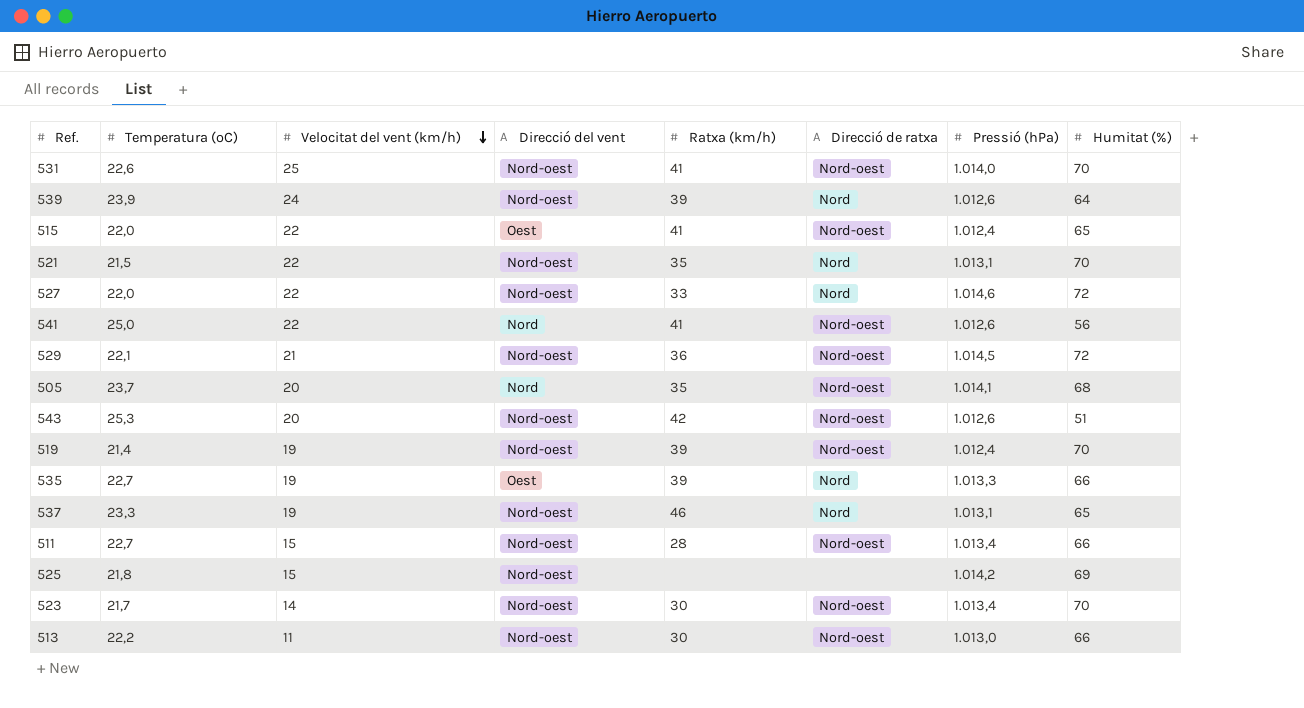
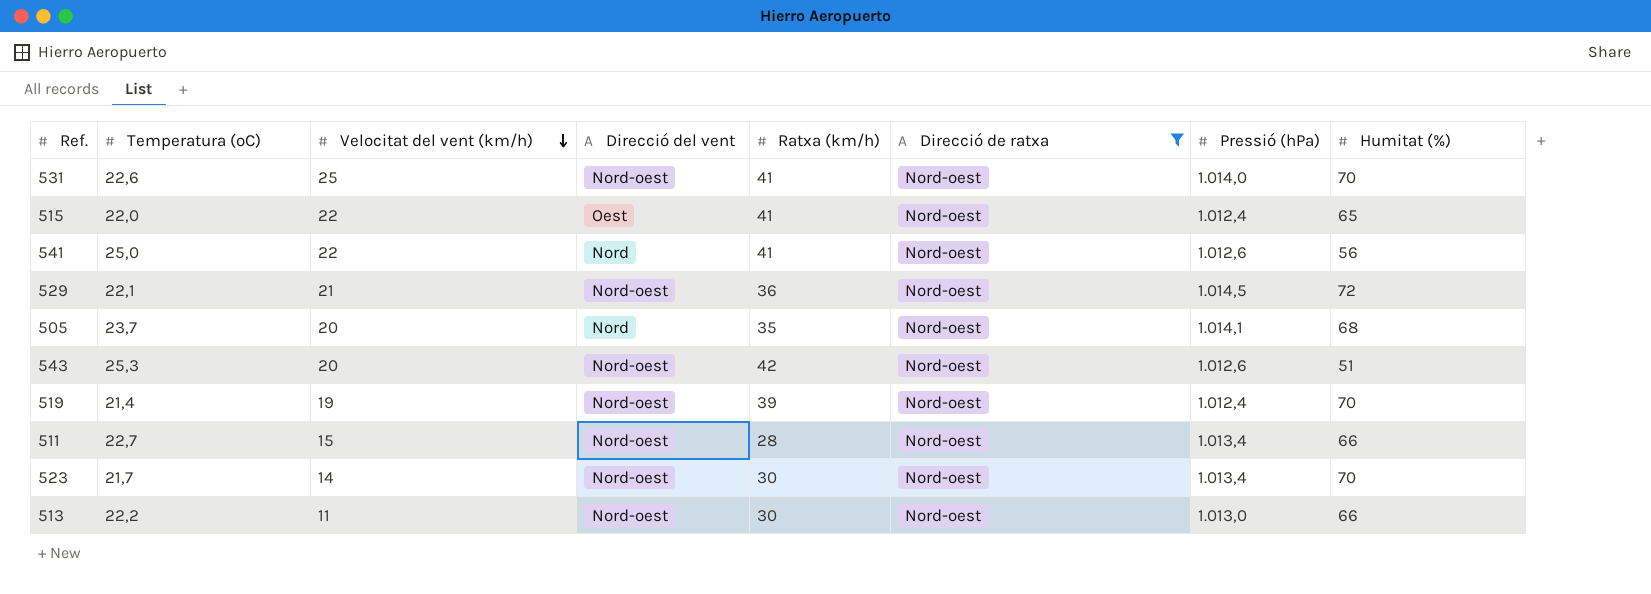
filter: none -> Direcció de ratxa = Nord-oest

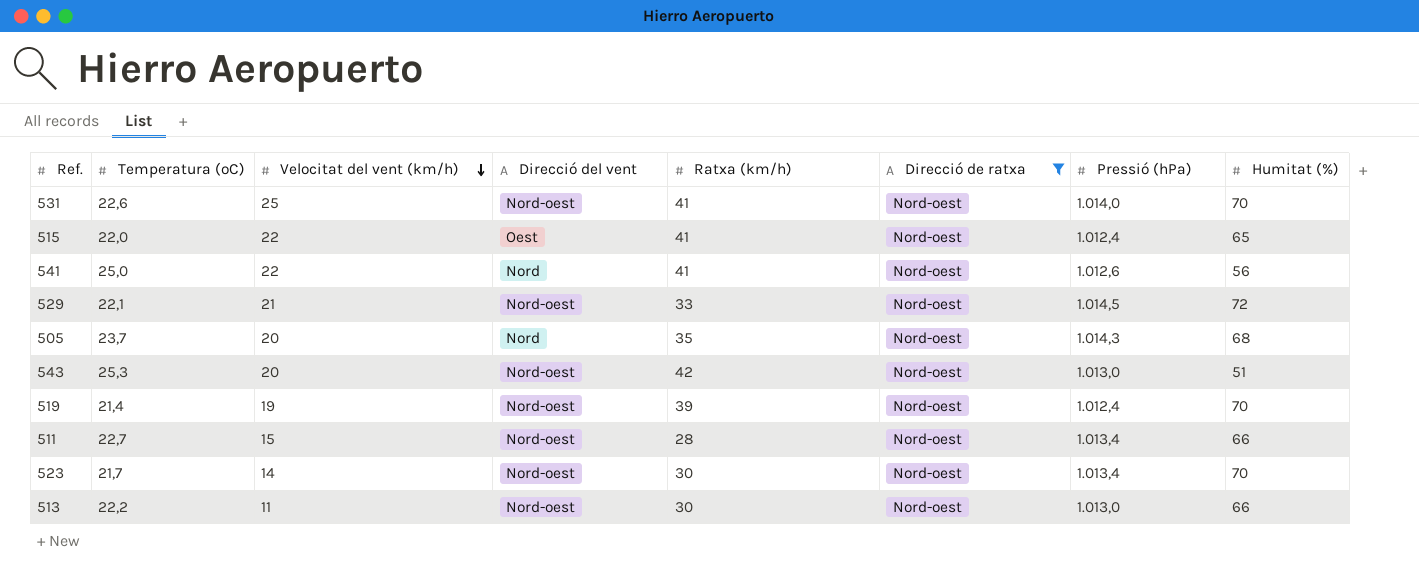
529 | Ratxa (km/h): 36 -> 33
505 | Pressió (hPa): 1.014,1 -> 1.014,3
543 | Pressió (hPa): 1.012,6 -> 1.013,0

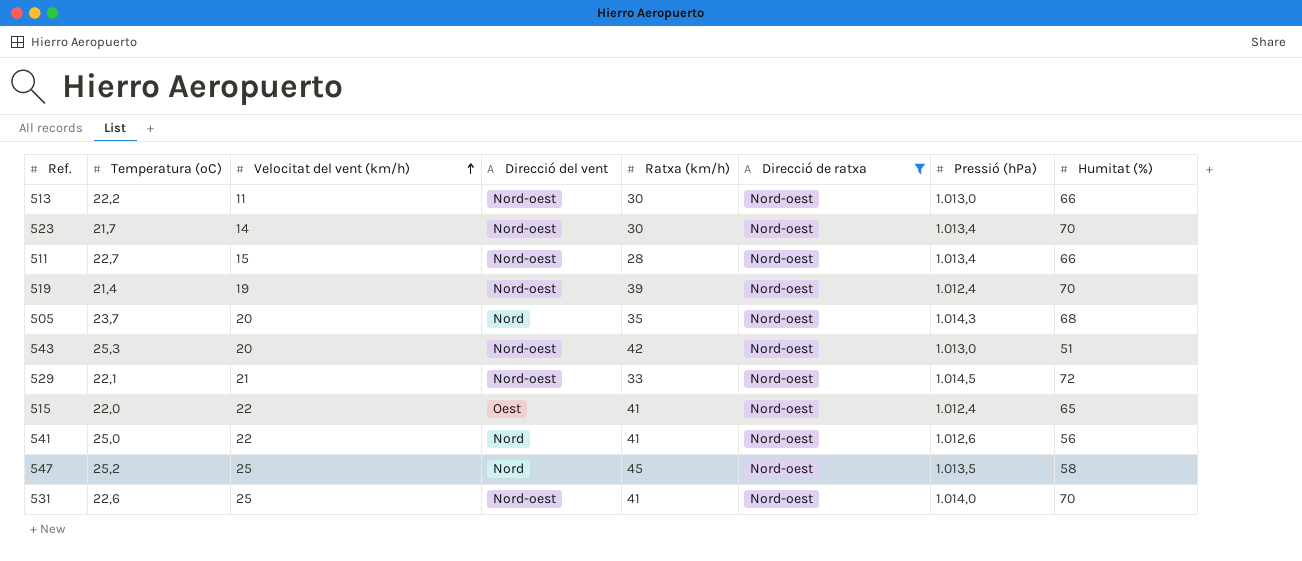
row order: Velocitat del vent (km/h) descending -> Velocitat del vent (km/h) ascending
row 547: none -> 25,2 | 25 | Nord | 45 | Nord-oest | 1.013,5 | 58

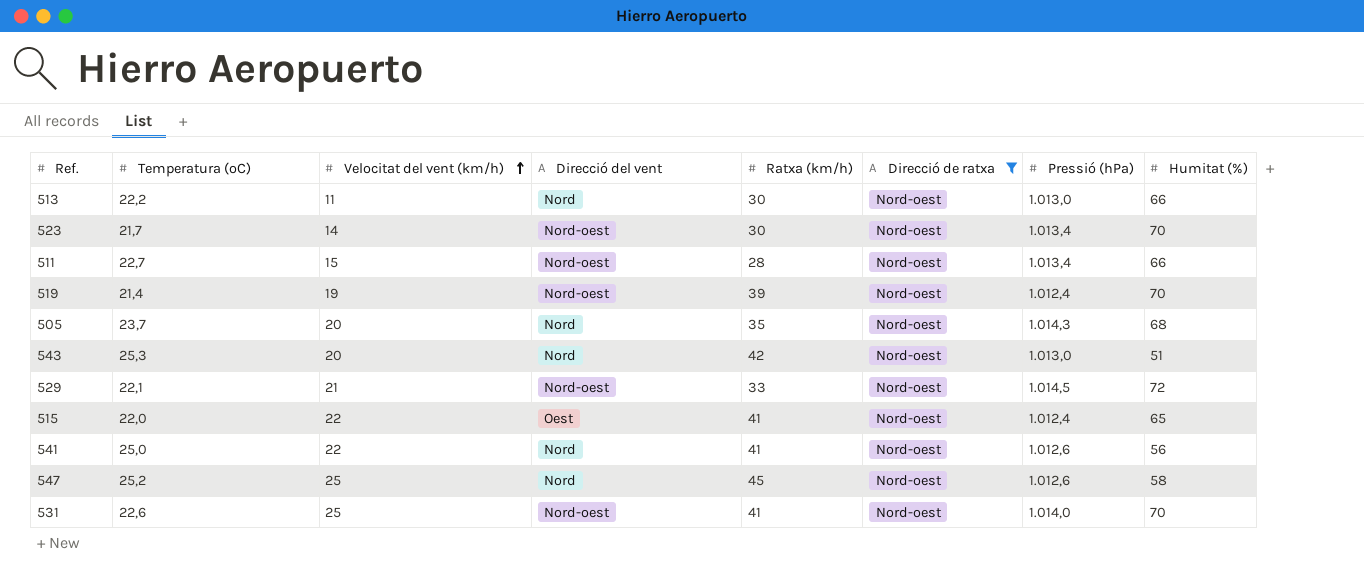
513 | Direcció del vent: Nord-oest -> Nord
543 | Direcció del vent: Nord-oest -> Nord
547 | Pressió (hPa): 1.013,5 -> 1.012,6

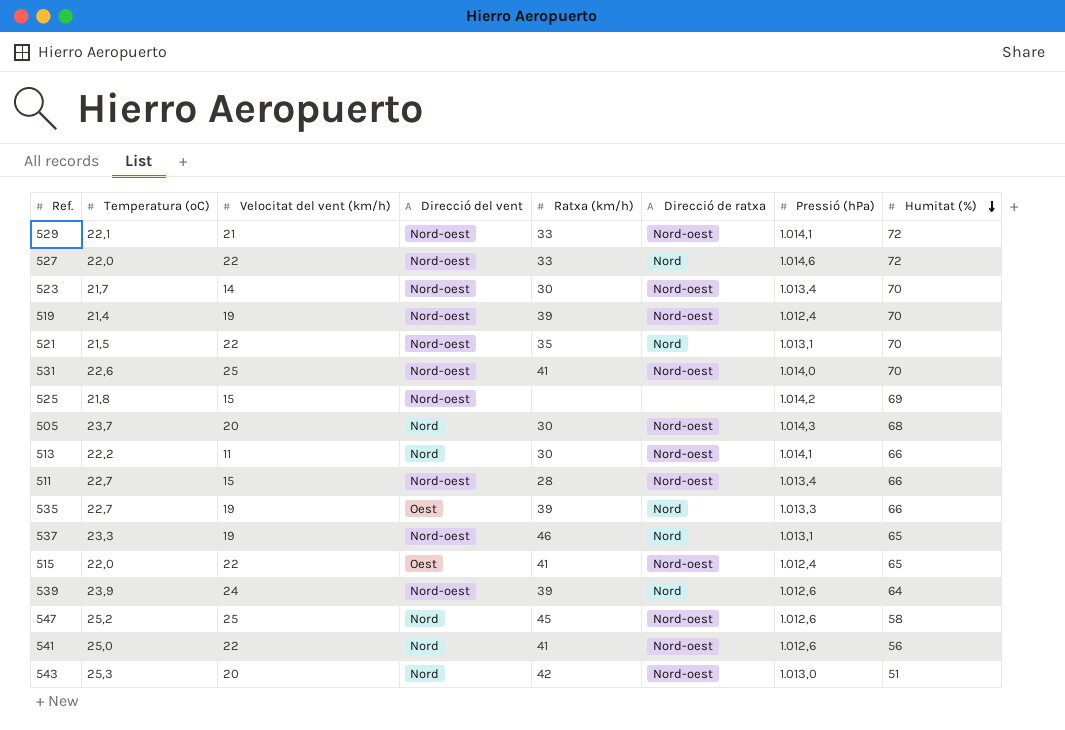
filter: Direcció de ratxa = Nord-oest -> none
row order: Velocitat del vent (km/h) ascending -> Humitat (%) descending
529 | Pressió (hPa): 1.014,5 -> 1.014,1
505 | Ratxa (km/h): 35 -> 30
513 | Pressió (hPa): 1.013,0 -> 1.014,1

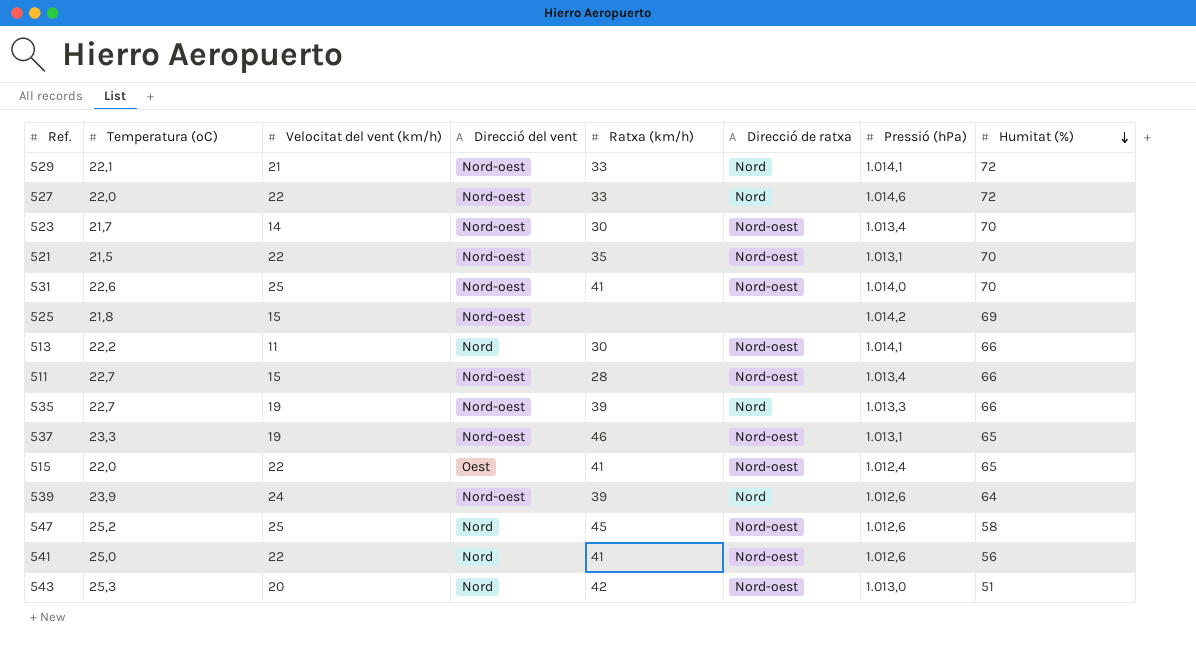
row 519: 21,4 | 19 | Nord-oest | 39 | Nord-oest | 1.012,4 | 70 -> none
row 505: 23,7 | 20 | Nord | 30 | Nord-oest | 1.014,3 | 68 -> none
529 | Direcció de ratxa: Nord-oest -> Nord
521 | Direcció de ratxa: Nord -> Nord-oest
535 | Direcció del vent: Oest -> Nord-oest
537 | Direcció de ratxa: Nord -> Nord-oest

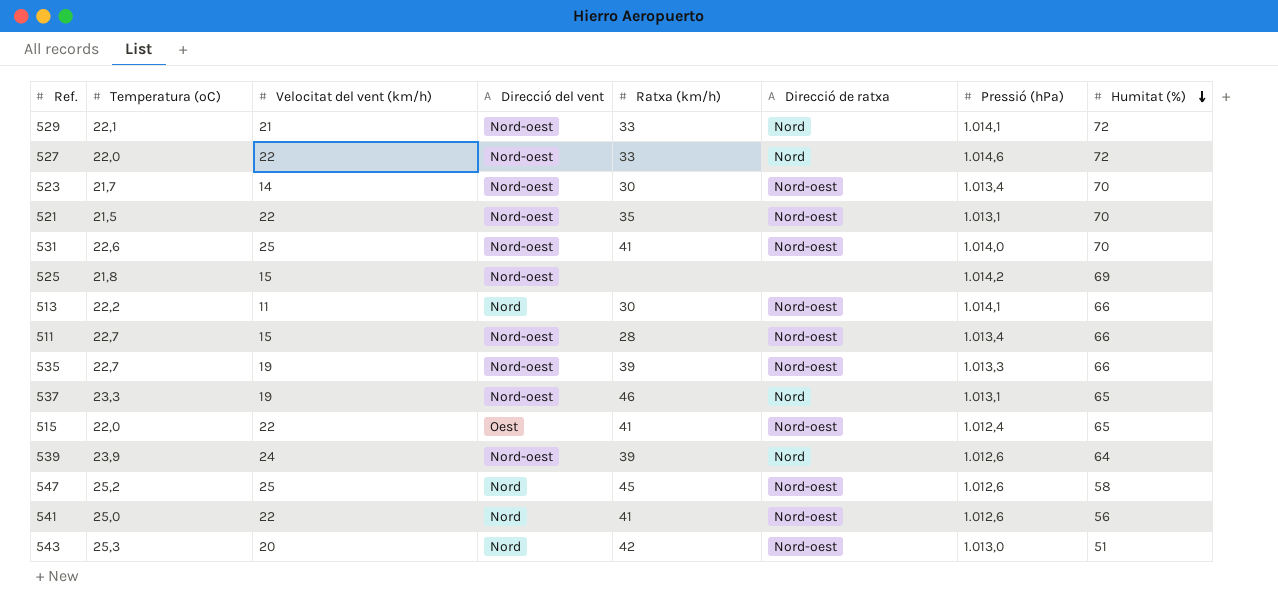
535 | Direcció de ratxa: Nord -> Nord-oest
537 | Direcció de ratxa: Nord-oest -> Nord

